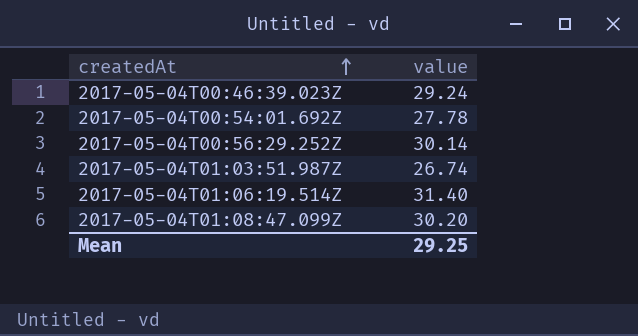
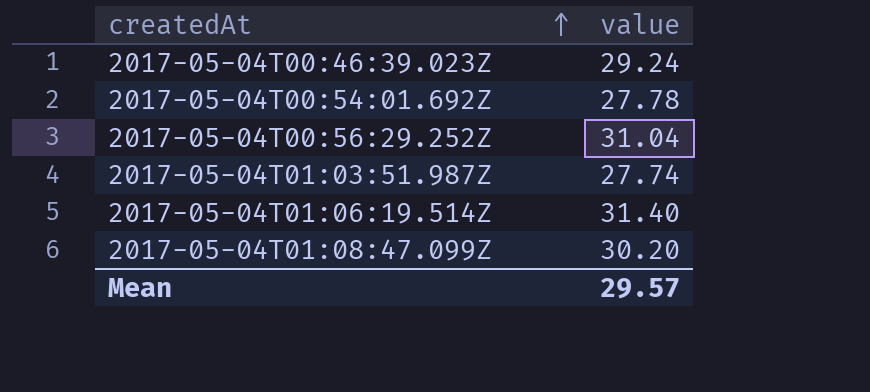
2017-05-04T00:56:29.252Z | value: 30.14 -> 31.04
2017-05-04T01:03:51.987Z | value: 26.74 -> 27.74
Mean | value: 29.25 -> 29.57

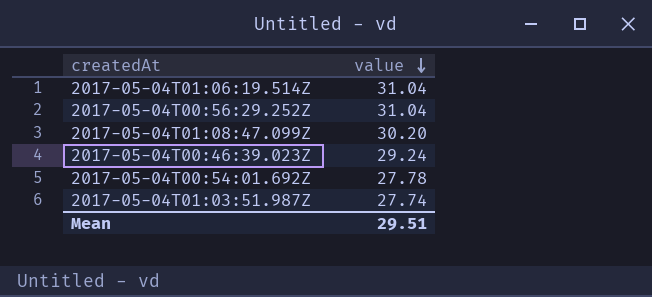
row order: createdAt ascending -> value descending
2017-05-04T01:06:19.514Z | value: 31.40 -> 31.04
Mean | value: 29.57 -> 29.51

